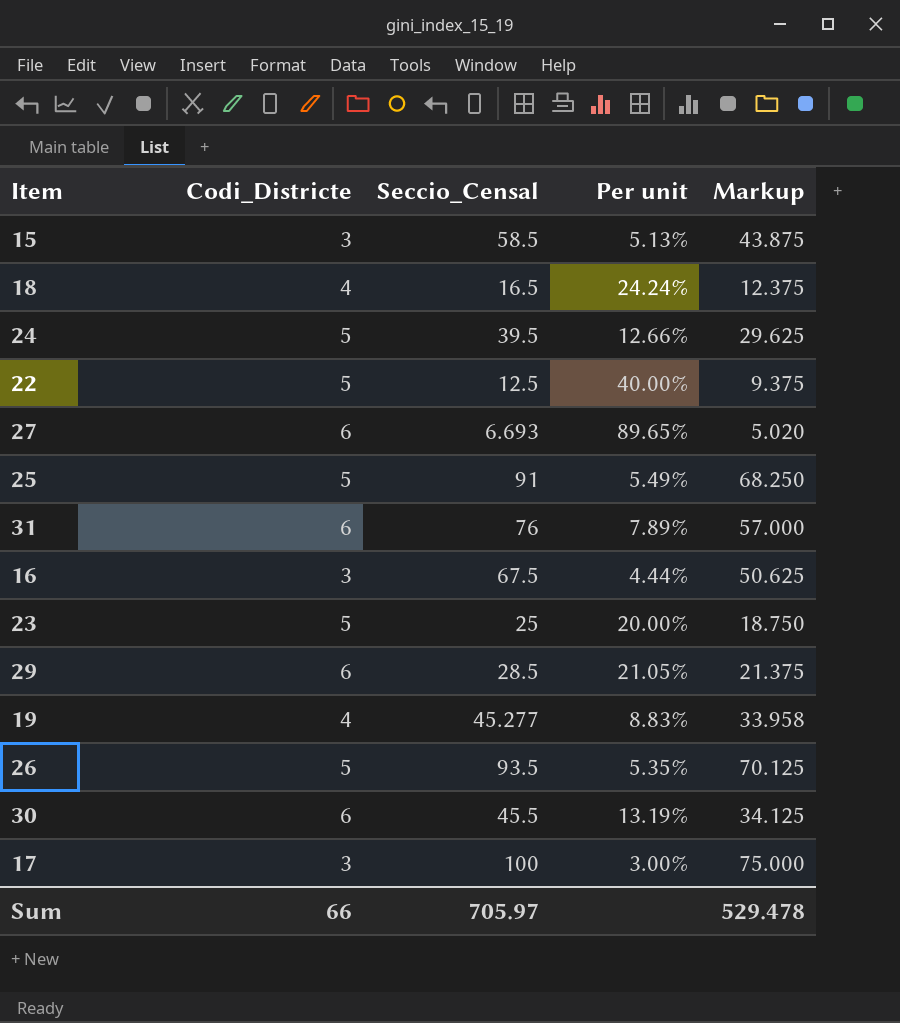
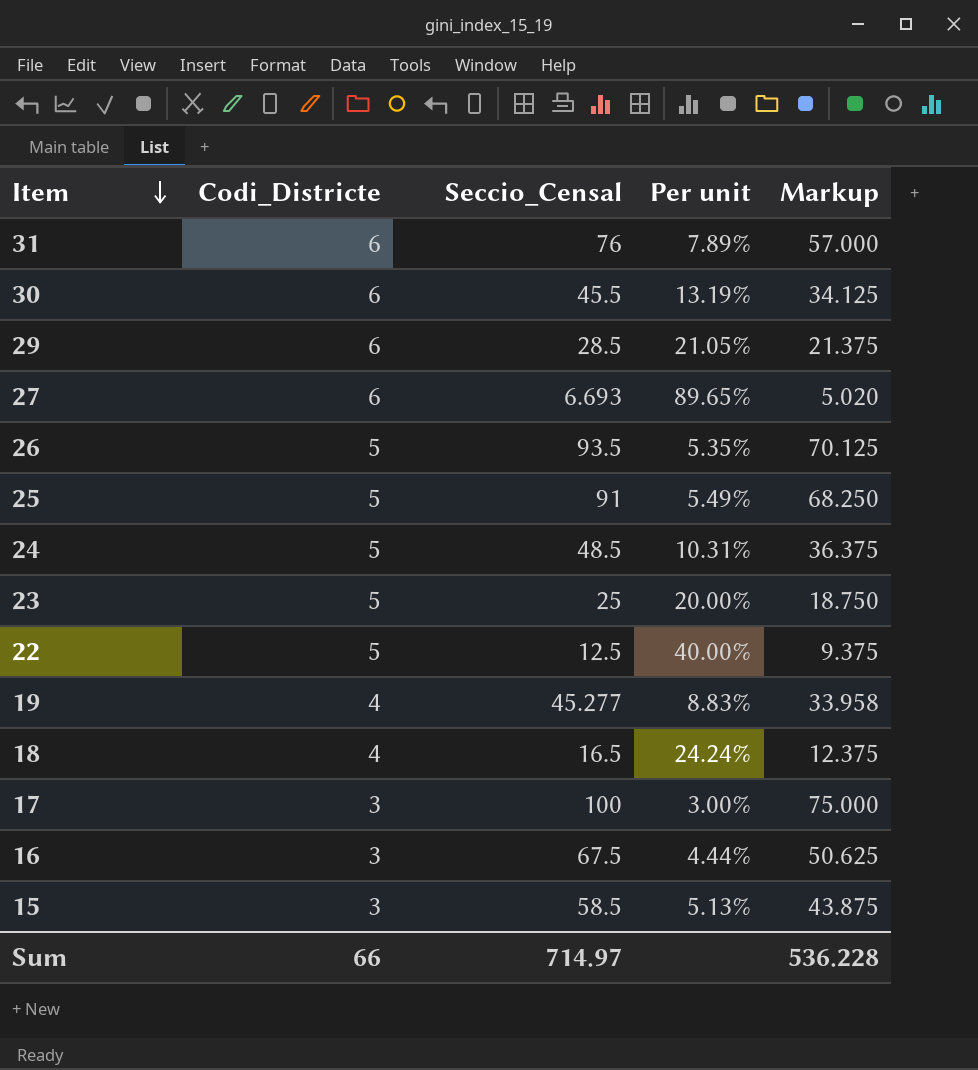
row order: none -> Item descending
24 | Seccio_Censal: 39.5 -> 48.5
24 | Per unit: 12.66% -> 10.31%
24 | Markup: 29.625 -> 36.375
Sum | Seccio_Censal: 705.97 -> 714.97
Sum | Markup: 529.478 -> 536.228

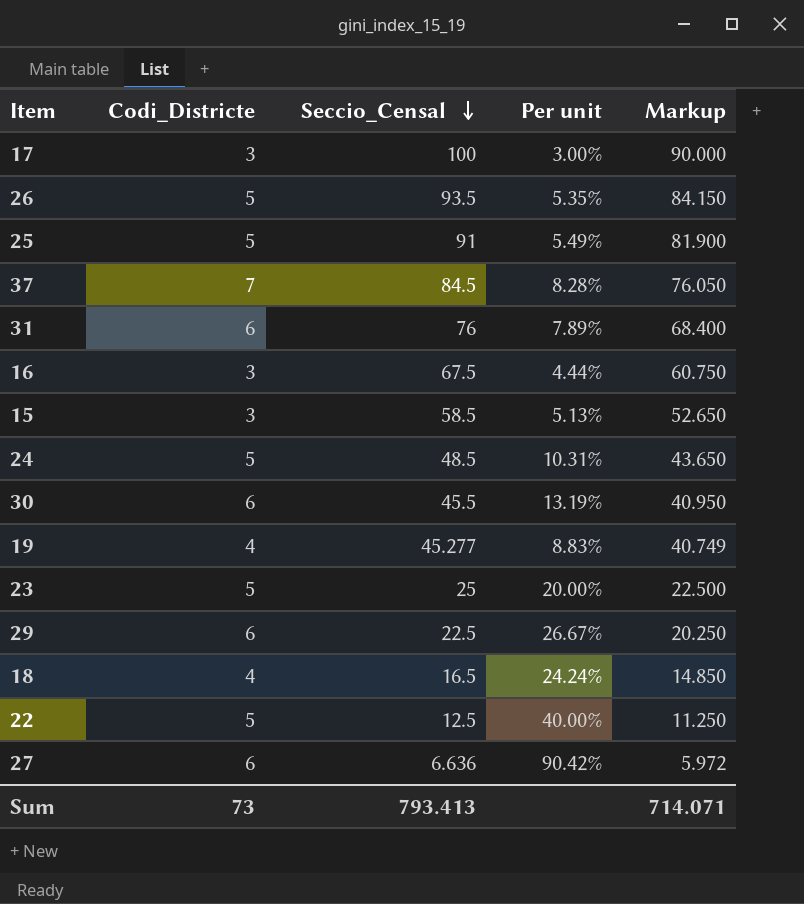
row order: Item descending -> Seccio_Censal descending
column Markup | formula: [Seccio_Censal] * 0.75 -> [Seccio_Censal] * 0.9
row 37: none -> 7 | 84.5 | 8.28% | 76.050
29 | Seccio_Censal: 28.5 -> 22.5
29 | Per unit: 21.05% -> 26.67%
27 | Seccio_Censal: 6.693 -> 6.636
27 | Per unit: 89.65% -> 90.42%
Sum | Codi_Districte: 66 -> 73
Sum | Seccio_Censal: 714.97 -> 793.413
Sum | Markup: 536.228 -> 714.071

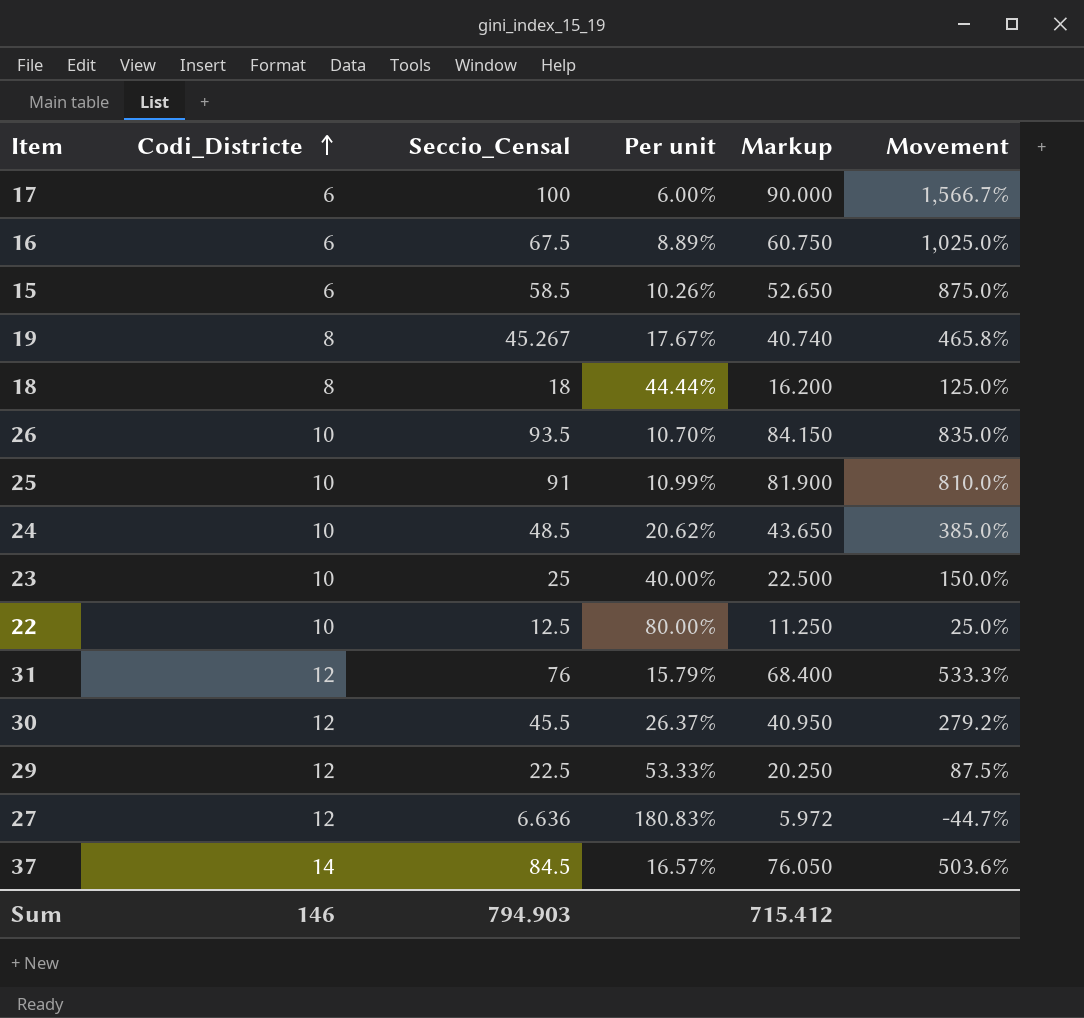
row order: Seccio_Censal descending -> Codi_Districte ascending
column Movement | formula: none -> ([Seccio_Censal] - [Codi_Districte]) / [Codi_Districte]
17 | Codi_Districte: 3 -> 6
17 | Per unit: 3.00% -> 6.00%
16 | Codi_Districte: 3 -> 6
16 | Per unit: 4.44% -> 8.89%
15 | Codi_Districte: 3 -> 6
15 | Per unit: 5.13% -> 10.26%
19 | Codi_Districte: 4 -> 8
19 | Seccio_Censal: 45.277 -> 45.267
19 | Per unit: 8.83% -> 17.67%
19 | Markup: 40.749 -> 40.740
18 | Codi_Districte: 4 -> 8
18 | Seccio_Censal: 16.5 -> 18
18 | Per unit: 24.24% -> 44.44%
18 | Markup: 14.850 -> 16.200
26 | Codi_Districte: 5 -> 10
26 | Per unit: 5.35% -> 10.70%
25 | Codi_Districte: 5 -> 10
25 | Per unit: 5.49% -> 10.99%
24 | Codi_Districte: 5 -> 10
24 | Per unit: 10.31% -> 20.62%
23 | Codi_Districte: 5 -> 10
23 | Per unit: 20.00% -> 40.00%
22 | Codi_Districte: 5 -> 10
22 | Per unit: 40.00% -> 80.00%
31 | Codi_Districte: 6 -> 12
31 | Per unit: 7.89% -> 15.79%
30 | Codi_Districte: 6 -> 12
30 | Per unit: 13.19% -> 26.37%
29 | Codi_Districte: 6 -> 12
29 | Per unit: 26.67% -> 53.33%
27 | Codi_Districte: 6 -> 12
27 | Per unit: 90.42% -> 180.83%
37 | Codi_Districte: 7 -> 14
37 | Per unit: 8.28% -> 16.57%
Sum | Codi_Districte: 73 -> 146
Sum | Seccio_Censal: 793.413 -> 794.903
Sum | Markup: 714.071 -> 715.412

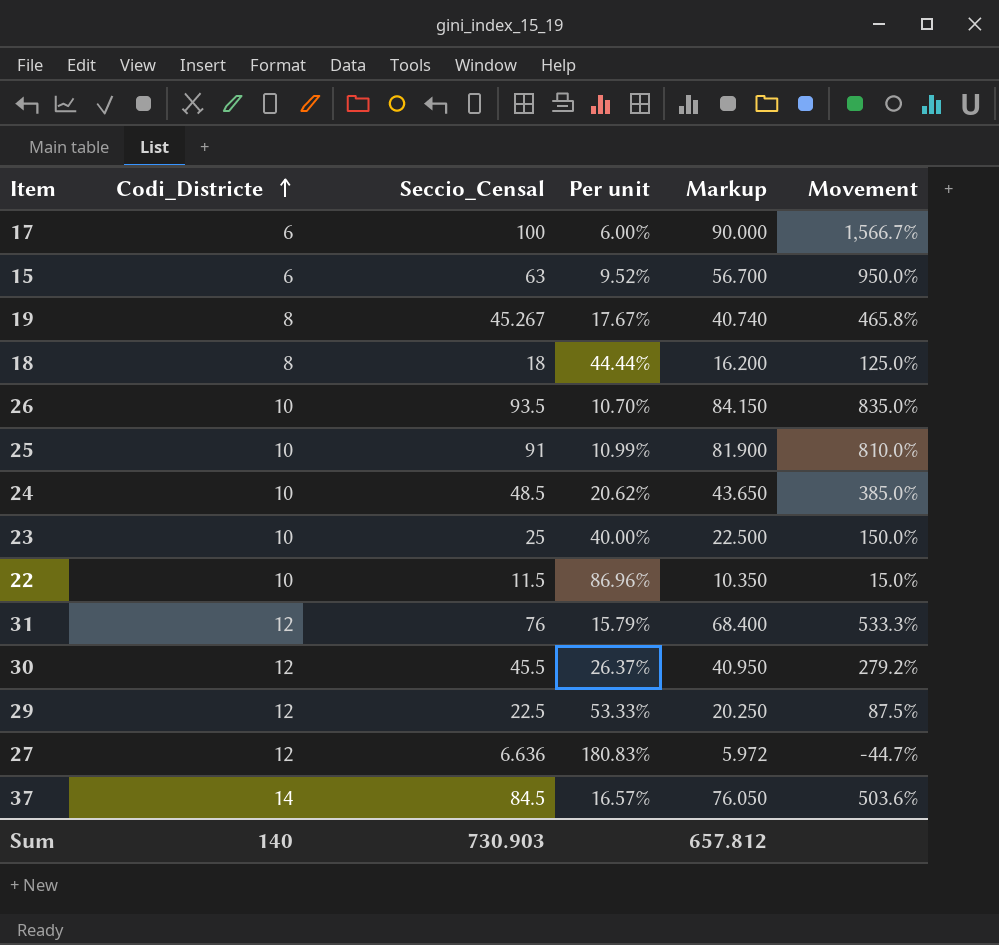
row 16: 6 | 67.5 | 8.89% | 60.750 | 1,025.0% -> none
15 | Seccio_Censal: 58.5 -> 63
15 | Per unit: 10.26% -> 9.52%
15 | Markup: 52.650 -> 56.700
15 | Movement: 875.0% -> 950.0%
22 | Seccio_Censal: 12.5 -> 11.5
22 | Per unit: 80.00% -> 86.96%
22 | Markup: 11.250 -> 10.350
22 | Movement: 25.0% -> 15.0%
Sum | Codi_Districte: 146 -> 140
Sum | Seccio_Censal: 794.903 -> 730.903
Sum | Markup: 715.412 -> 657.812

